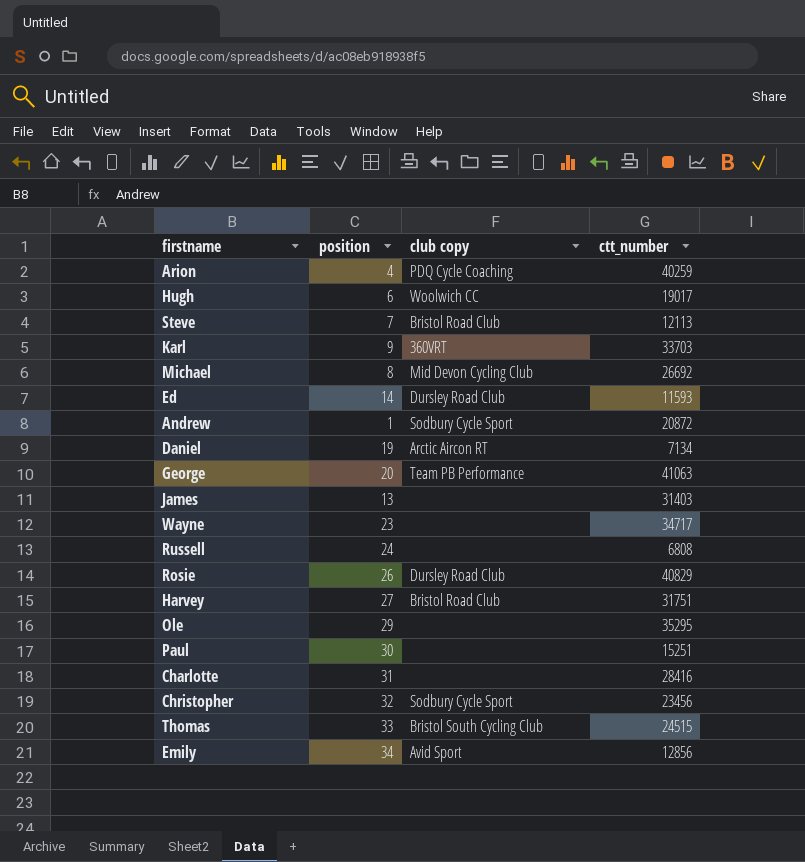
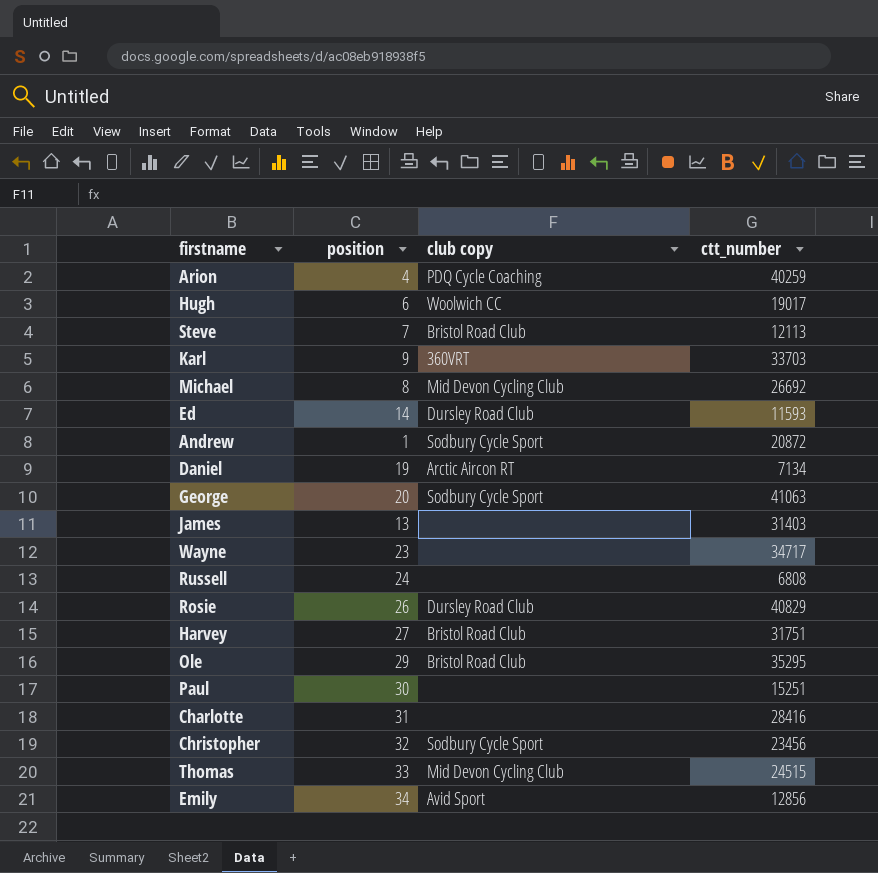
George | club copy: Team PB Performance -> Sodbury Cycle Sport
Ole | club copy: none -> Bristol Road Club
Thomas | club copy: Bristol South Cycling Club -> Mid Devon Cycling Club

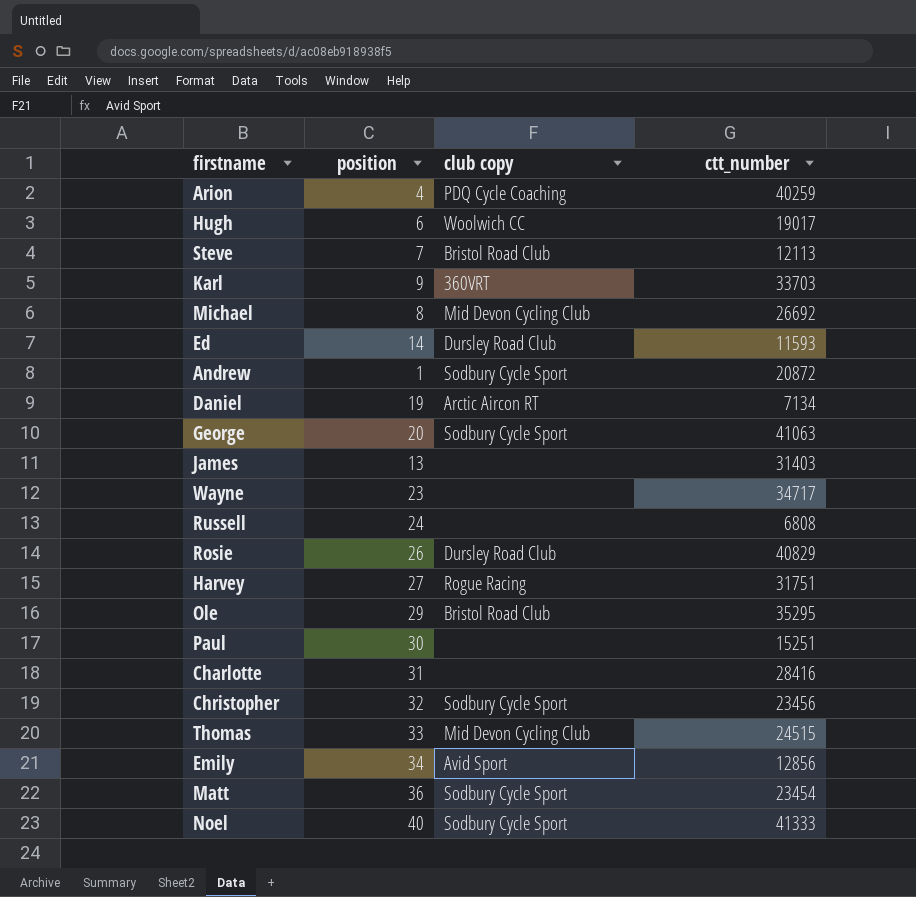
Harvey | club copy: Bristol Road Club -> Rogue Racing
row Matt: none -> 36 | Sodbury Cycle Sport | 23454
row Noel: none -> 40 | Sodbury Cycle Sport | 41333

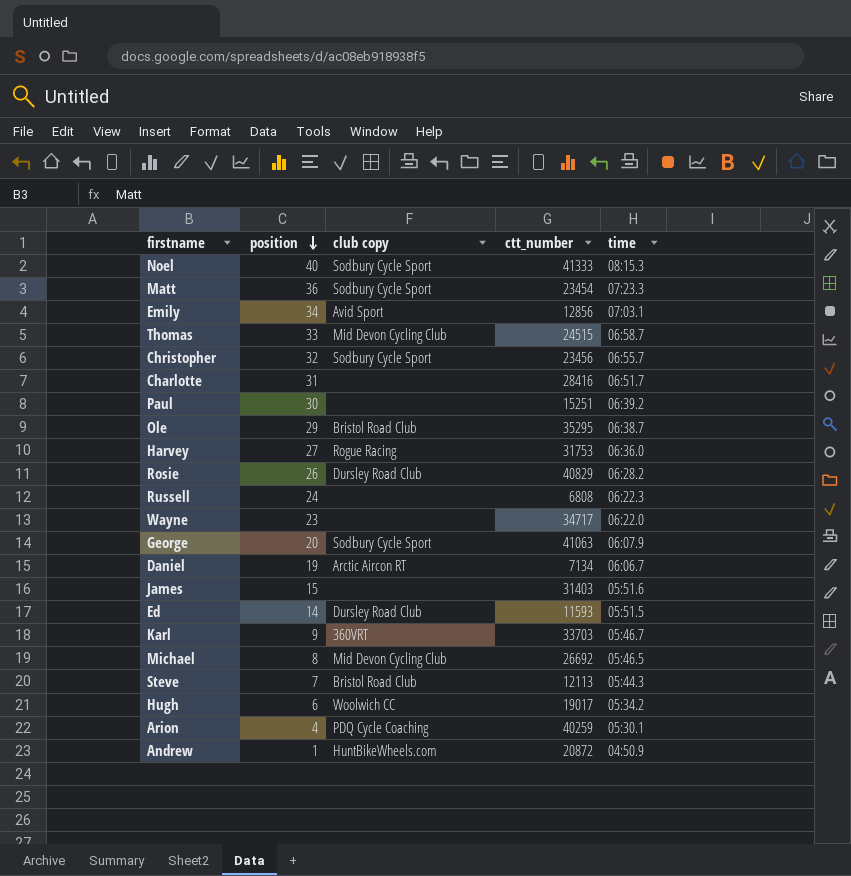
row order: none -> position descending
column time | position: none -> 5
Harvey | ctt_number: 31751 -> 31753
James | position: 13 -> 15
Andrew | club copy: Sodbury Cycle Sport -> HuntBikeWheels.com

